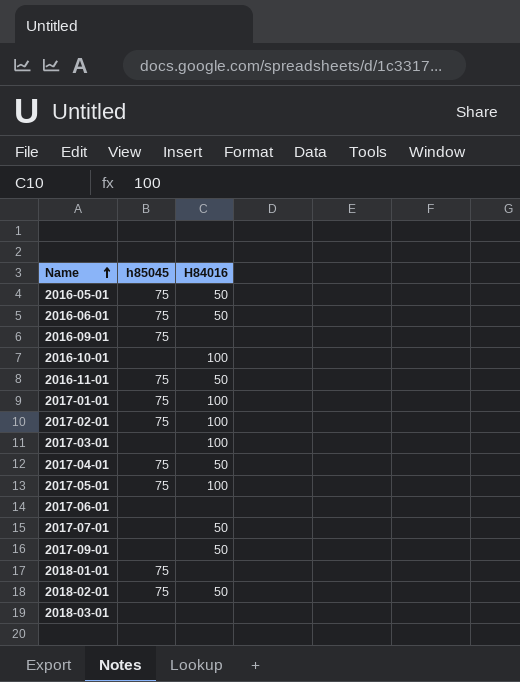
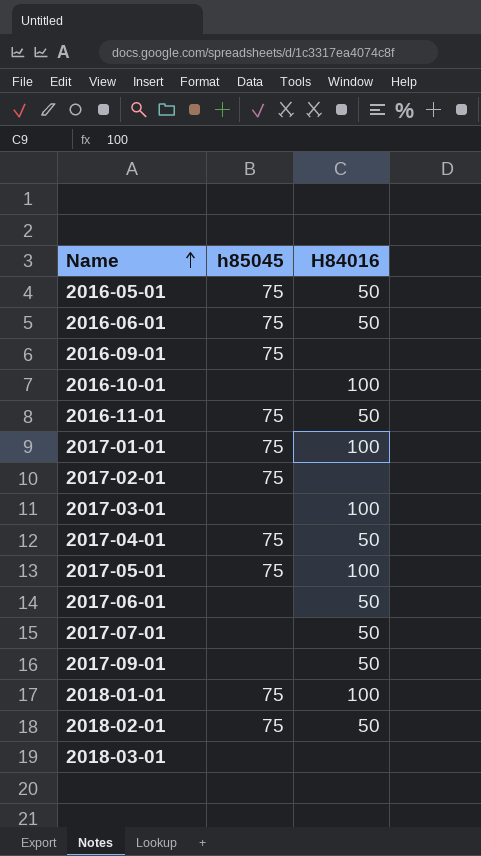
2017-02-01 | H84016: 100 -> none
2017-06-01 | H84016: none -> 50
2018-01-01 | H84016: none -> 100

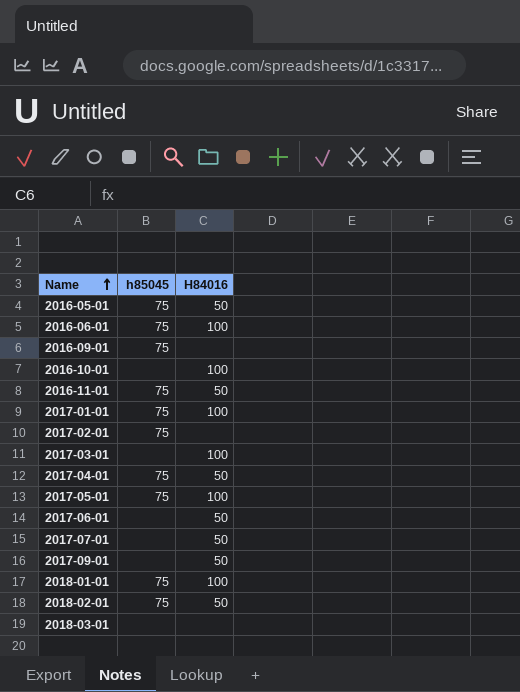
2016-06-01 | H84016: 50 -> 100

